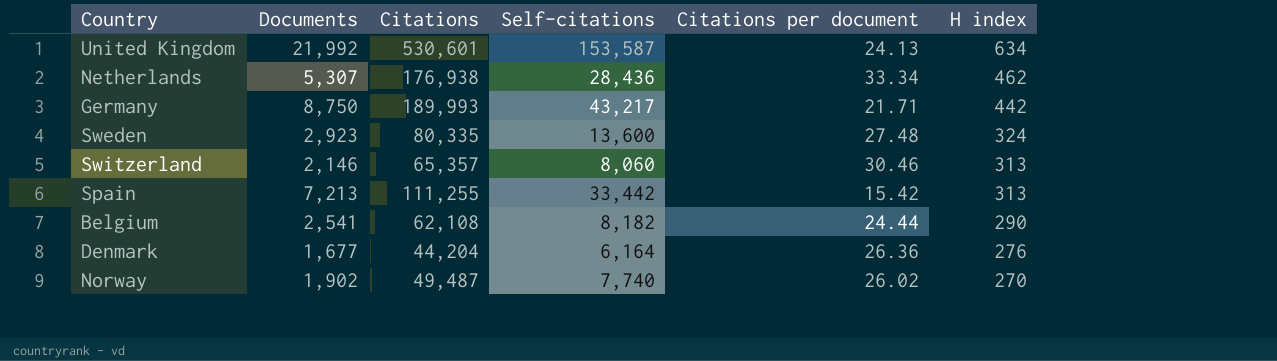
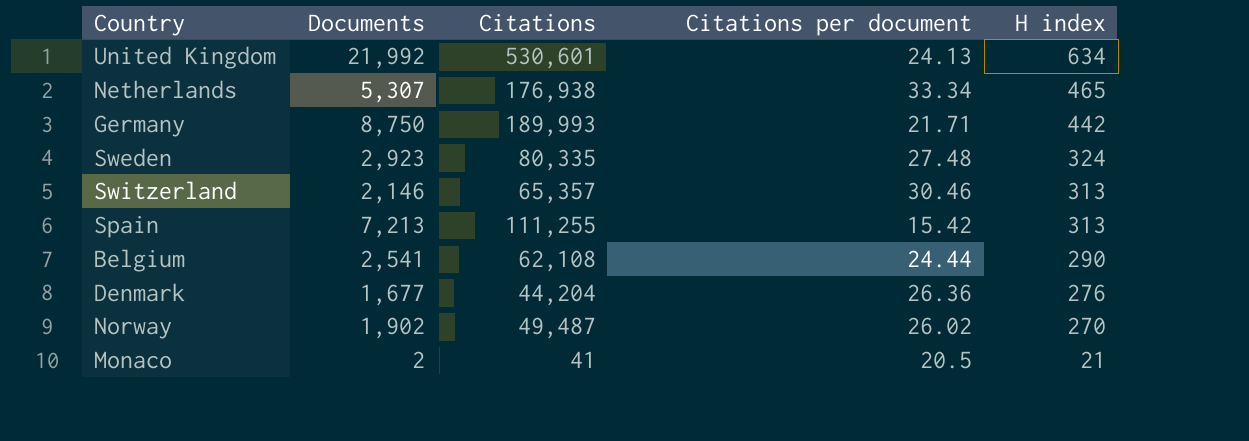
column Self-citations | position: 4 -> none
Netherlands | H index: 462 -> 465
row Monaco: none -> 2 | 41 | 20.5 | 21

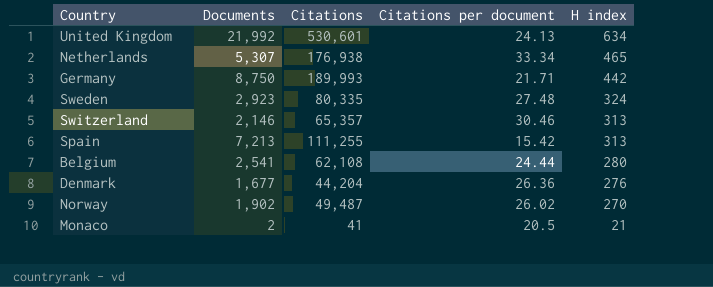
Belgium | H index: 290 -> 280

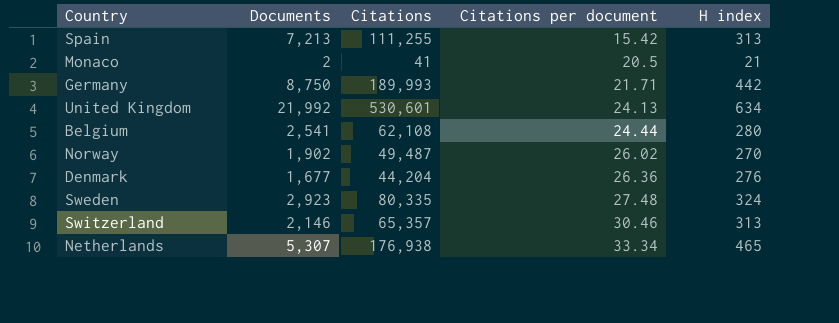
row order: H index descending -> Citations per document ascending

